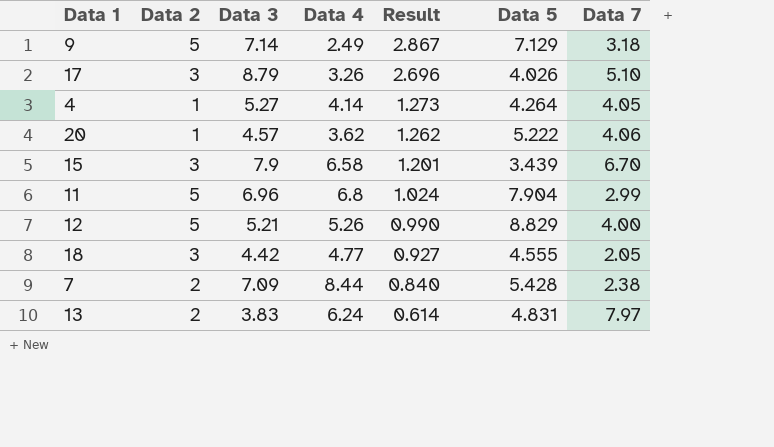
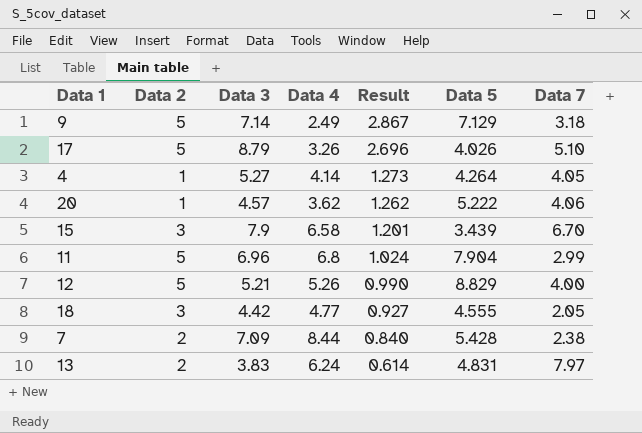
17 | Data 2: 3 -> 5

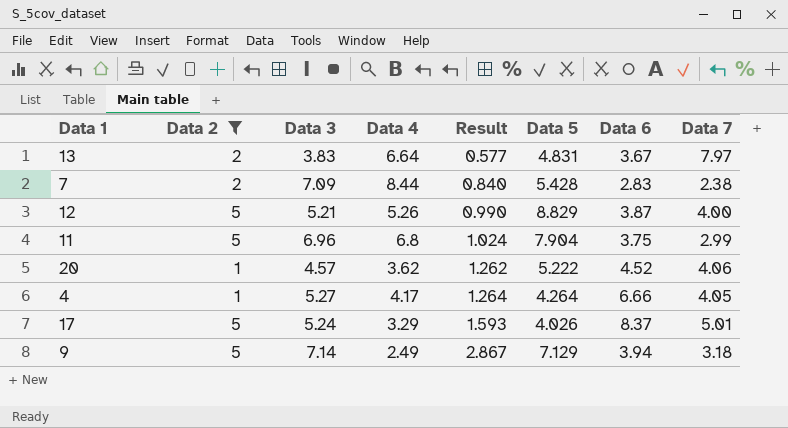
filter: none -> Data 2 != 3
row order: Result descending -> Result ascending
column Data 6 | position: none -> 7
13 | Data 4: 6.24 -> 6.64
13 | Result: 0.614 -> 0.577
4 | Data 4: 4.14 -> 4.17
4 | Result: 1.273 -> 1.264
17 | Data 3: 8.79 -> 5.24
17 | Data 4: 3.26 -> 3.29
17 | Result: 2.696 -> 1.593
17 | Data 7: 5.10 -> 5.01

